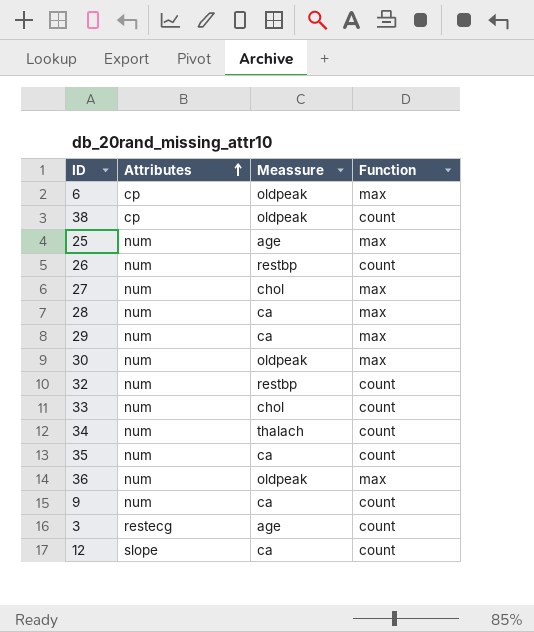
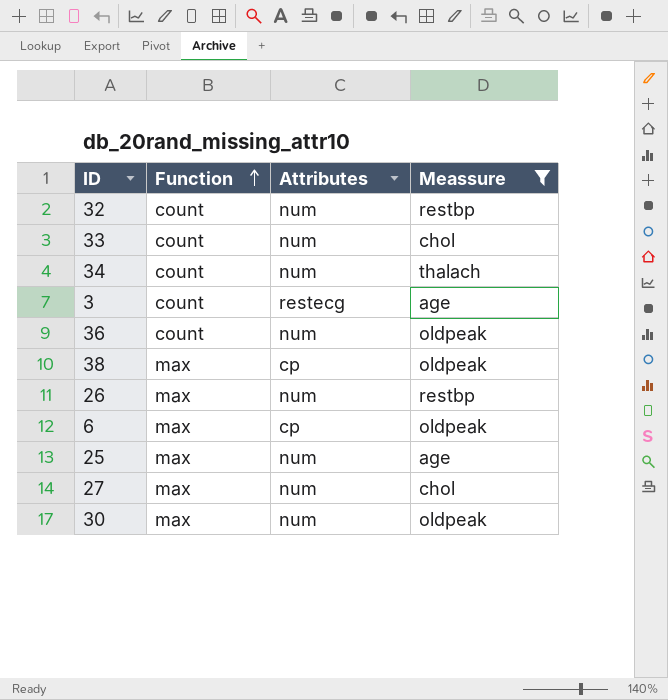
filter: none -> Meassure != ca
row order: Attributes ascending -> Function ascending
column Function | position: 4 -> 2
36 | Function: max -> count
38 | Function: count -> max
26 | Function: count -> max

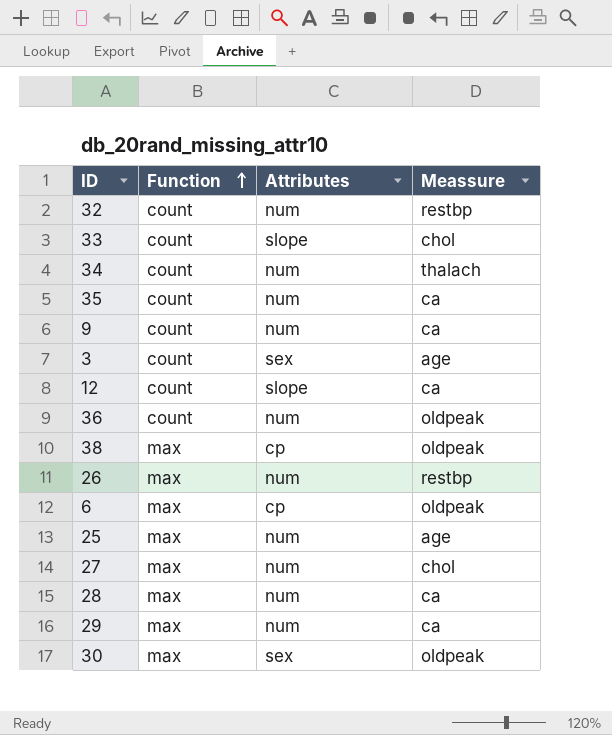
filter: Meassure != ca -> none
33 | Attributes: num -> slope
3 | Attributes: restecg -> sex
30 | Attributes: num -> sex

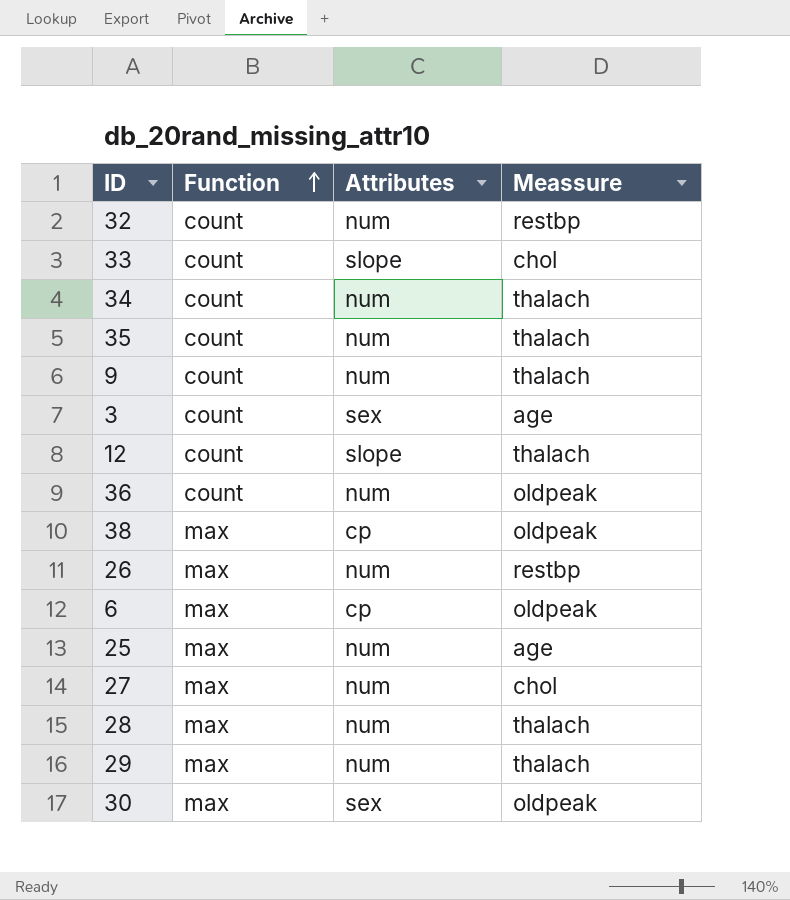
35 | Meassure: ca -> thalach
9 | Meassure: ca -> thalach
12 | Meassure: ca -> thalach
28 | Meassure: ca -> thalach
29 | Meassure: ca -> thalach

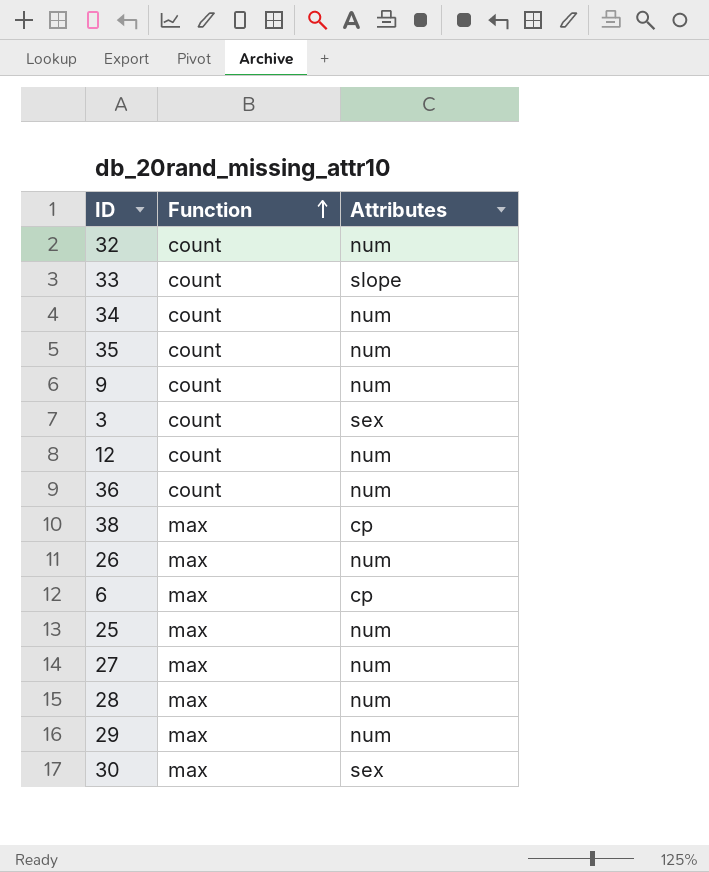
column Meassure | position: 4 -> none
12 | Attributes: slope -> num

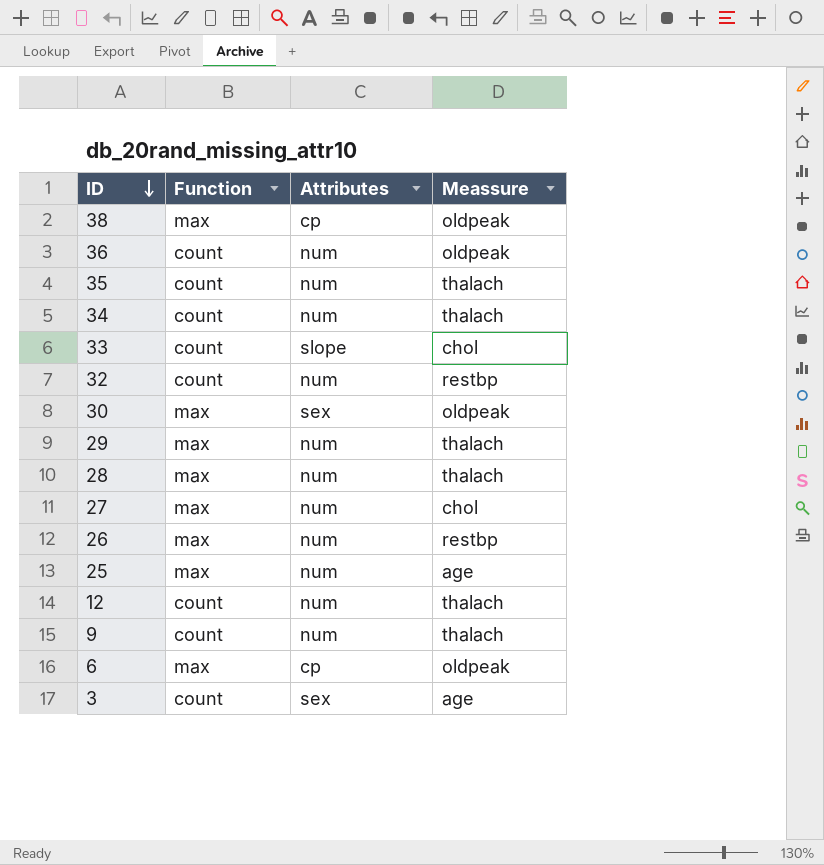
row order: Function ascending -> ID descending
column Meassure | position: none -> 4

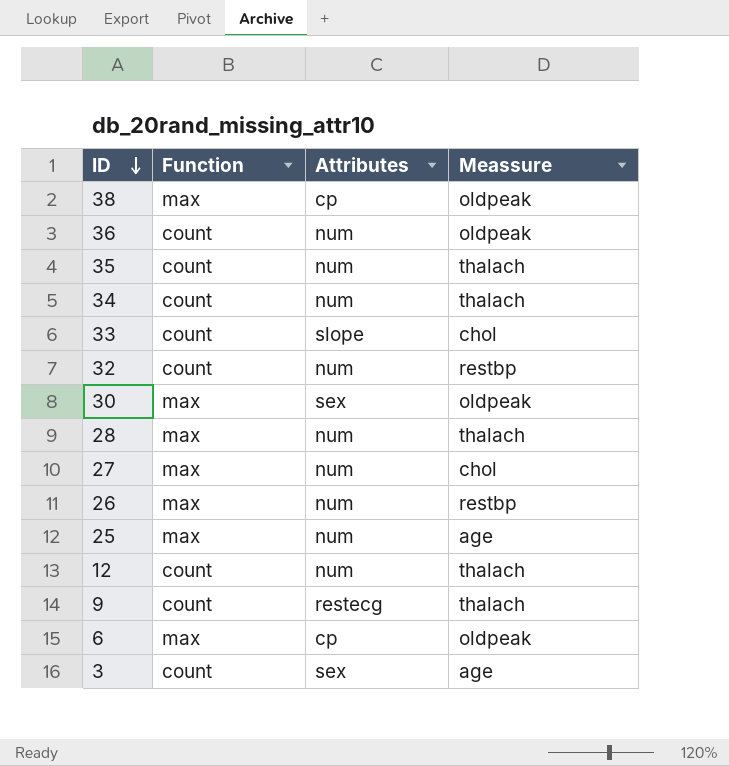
row 29: max | num | thalach -> none
9 | Attributes: num -> restecg

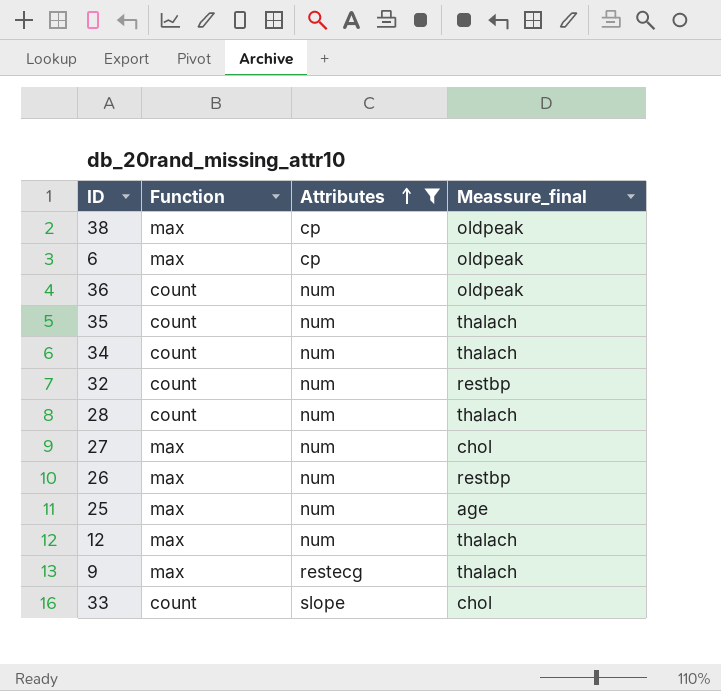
filter: none -> Attributes != sex
row order: ID descending -> Attributes ascending
column name: Meassure -> Meassure_final
28 | Function: max -> count
12 | Function: count -> max
9 | Function: count -> max

